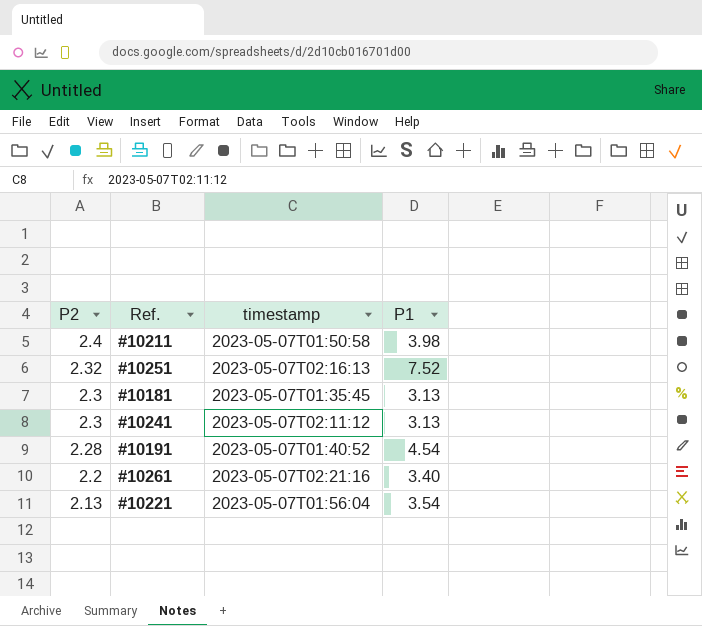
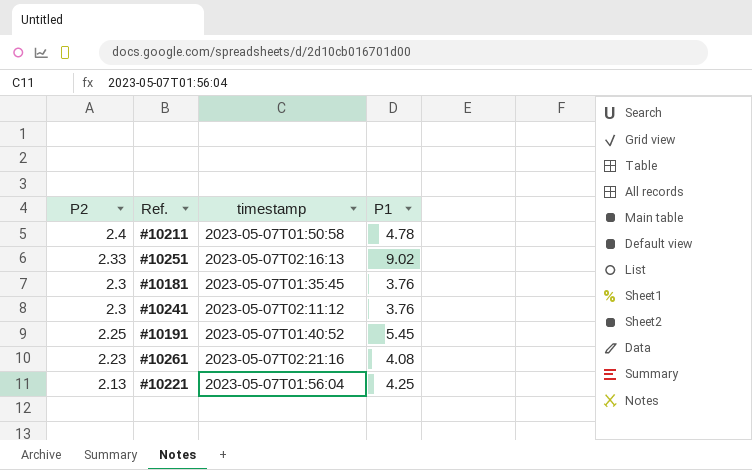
#10211 | P1: 3.98 -> 4.78
#10251 | P2: 2.32 -> 2.33
#10251 | P1: 7.52 -> 9.02
#10181 | P1: 3.13 -> 3.76
#10241 | P1: 3.13 -> 3.76
#10191 | P2: 2.28 -> 2.25
#10191 | P1: 4.54 -> 5.45
#10261 | P2: 2.2 -> 2.23
#10261 | P1: 3.40 -> 4.08
#10221 | P1: 3.54 -> 4.25

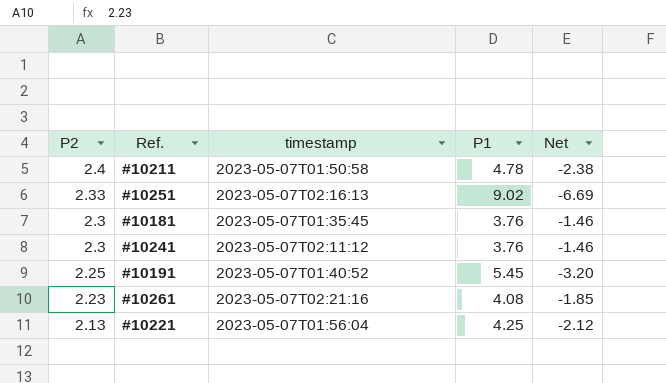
column Net | formula: none -> [P2] - [P1]

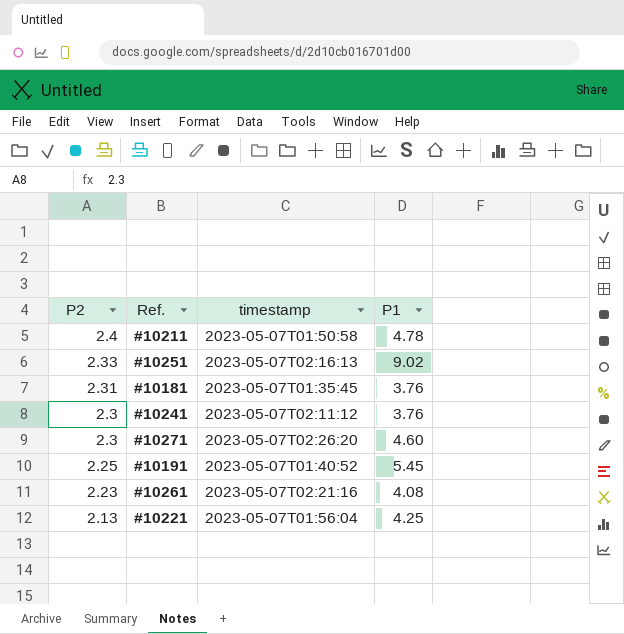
column Net | formula: [P2] - [P1] -> none
#10181 | P2: 2.3 -> 2.31
row #10271: none -> 2.3 | 2023-05-07T02:26:20 | 4.60

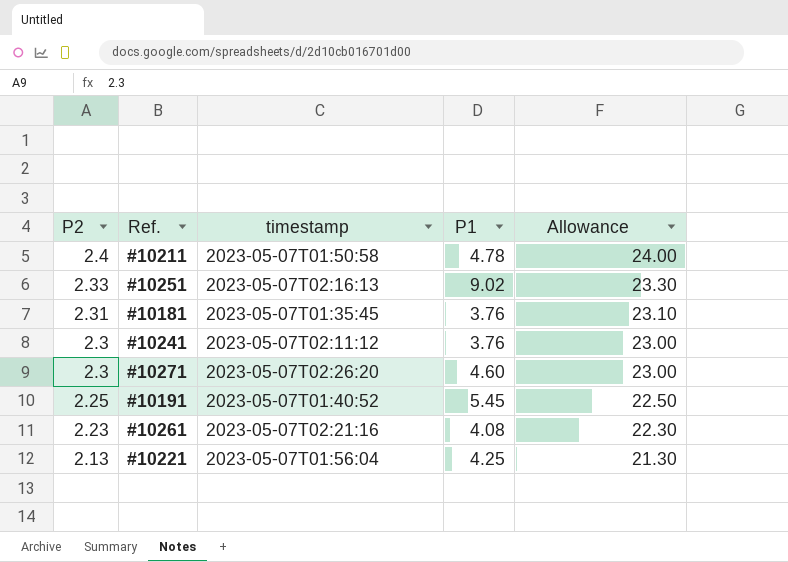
column Allowance | formula: none -> [P2] * 10

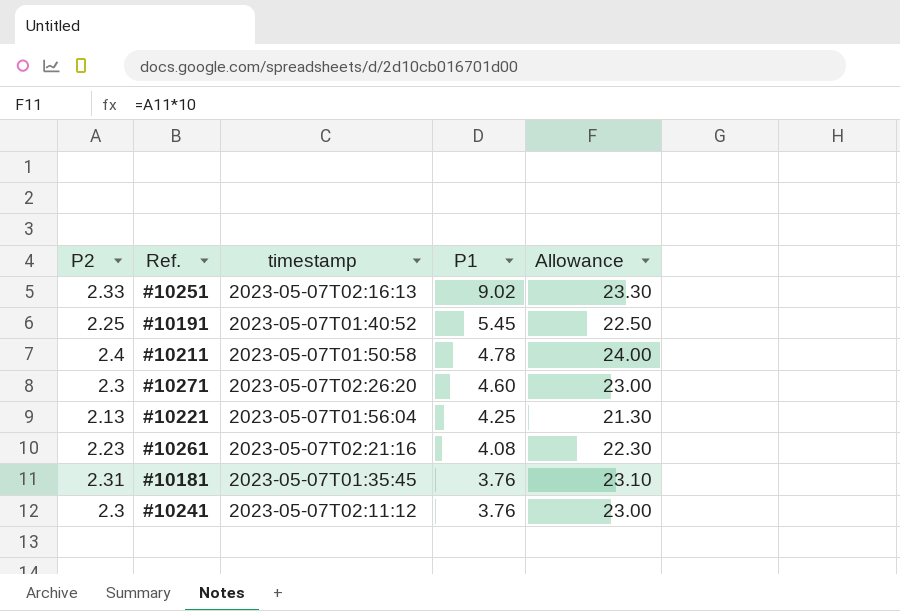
row order: P2 descending -> P1 descending

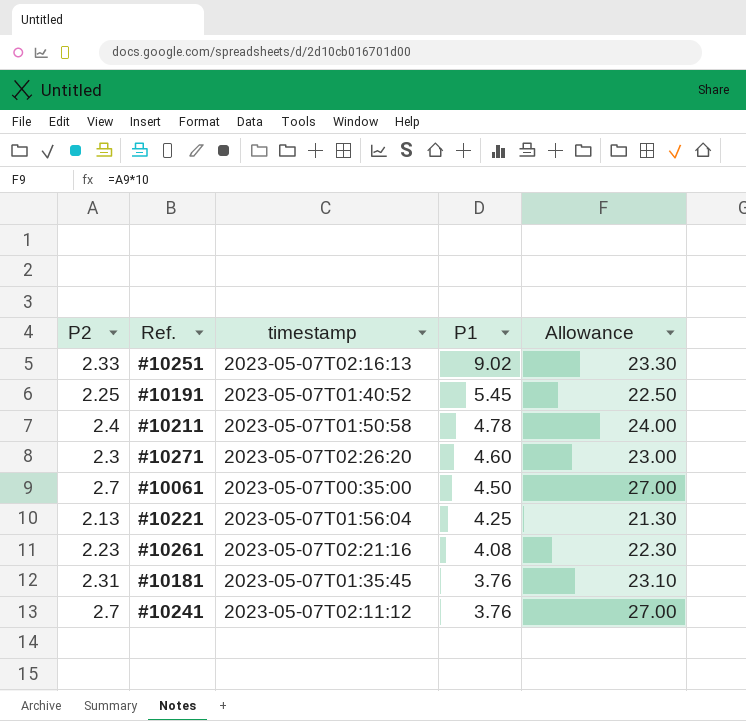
row #10061: none -> 2.7 | 2023-05-07T00:35:00 | 4.50 | 27.00
#10241 | P2: 2.3 -> 2.7
#10241 | Allowance: 23.00 -> 27.00

